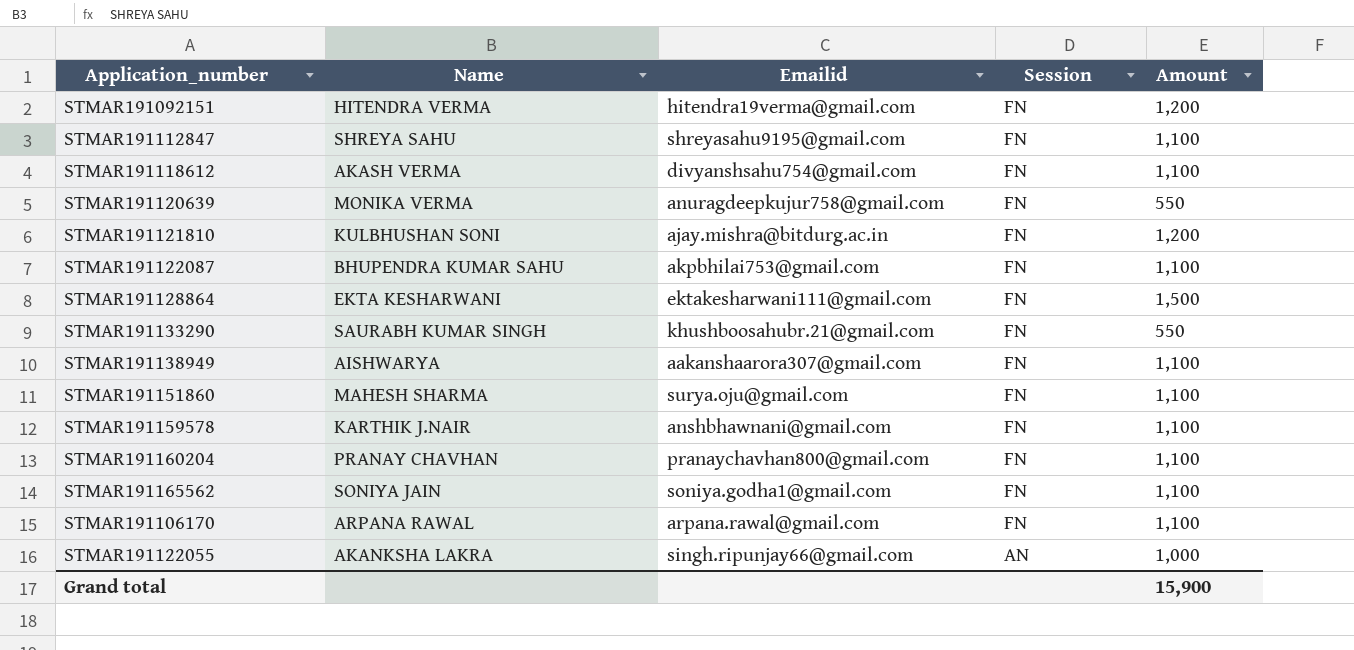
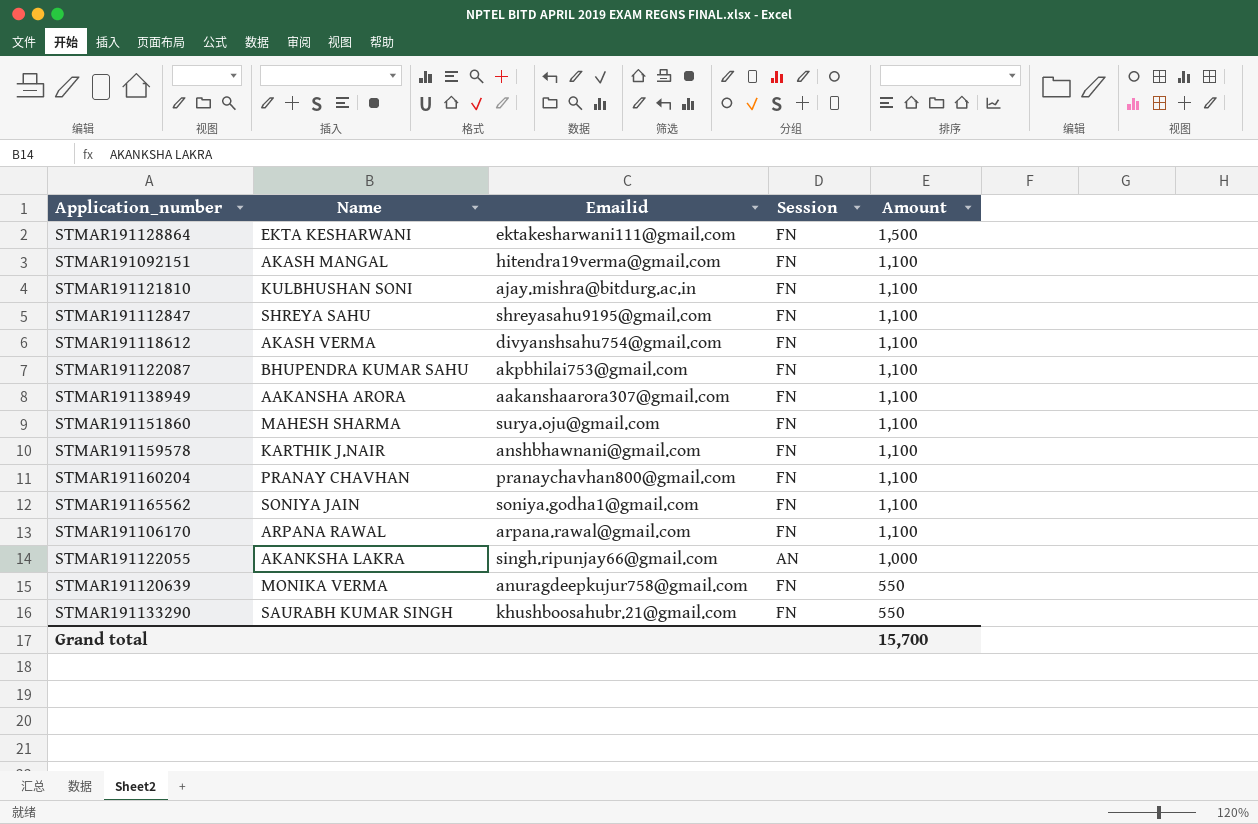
row order: Session descending -> Amount descending
STMAR191092151 | Name: HITENDRA VERMA -> AKASH MANGAL
STMAR191092151 | Amount: 1,200 -> 1,100
STMAR191121810 | Amount: 1,200 -> 1,100
STMAR191138949 | Name: AISHWARYA -> AAKANSHA ARORA
Grand total | Amount: 15,900 -> 15,700

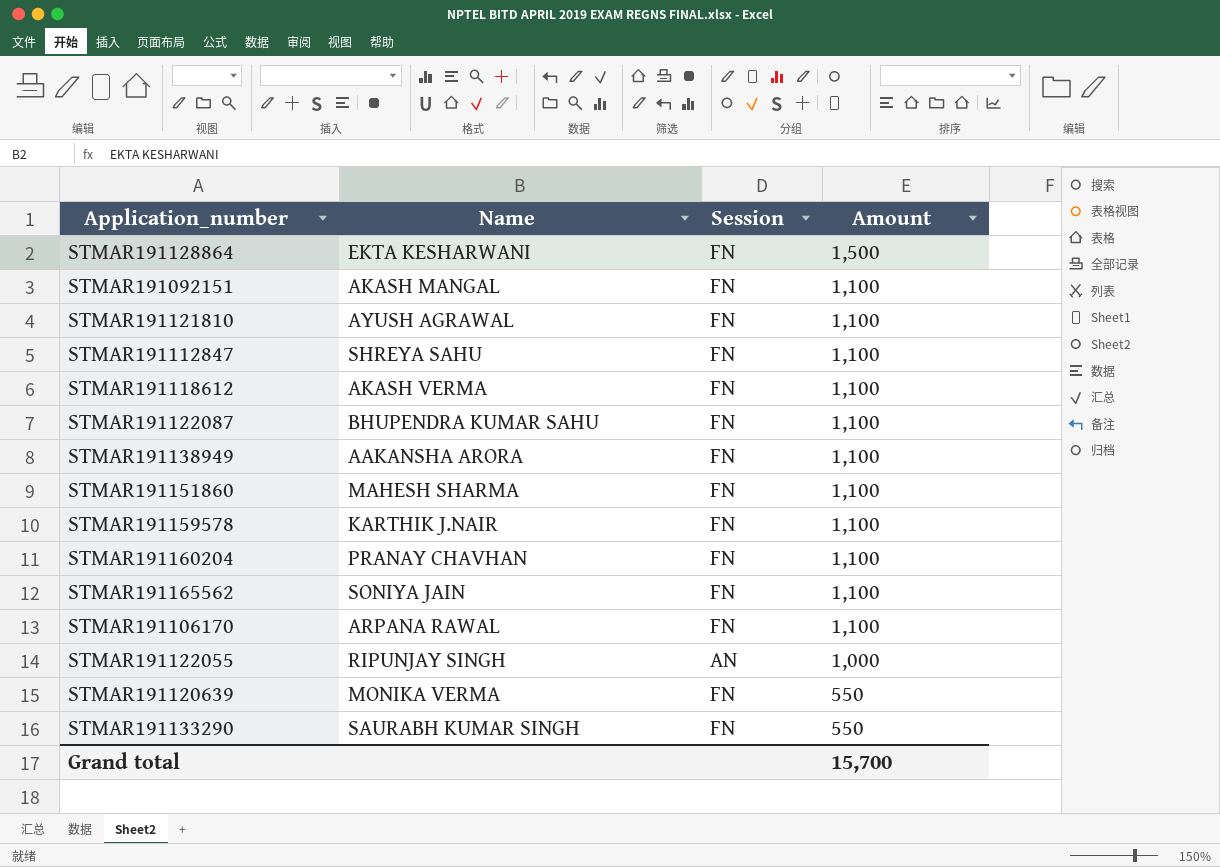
column Emailid | position: 3 -> none
STMAR191121810 | Name: KULBHUSHAN SONI -> AYUSH AGRAWAL
STMAR191122055 | Name: AKANKSHA LAKRA -> RIPUNJAY SINGH

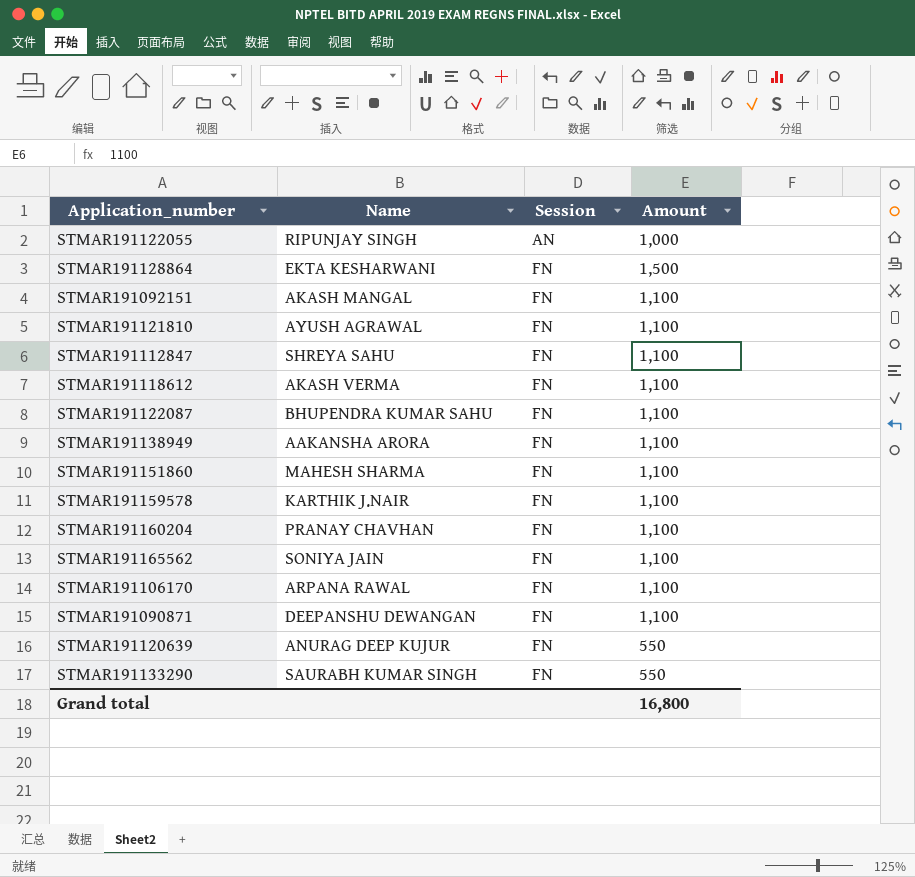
row order: Amount descending -> Session ascending
row STMAR191090871: none -> DEEPANSHU DEWANGAN | FN | 1,100
STMAR191120639 | Name: MONIKA VERMA -> ANURAG DEEP KUJUR
Grand total | Amount: 15,700 -> 16,800

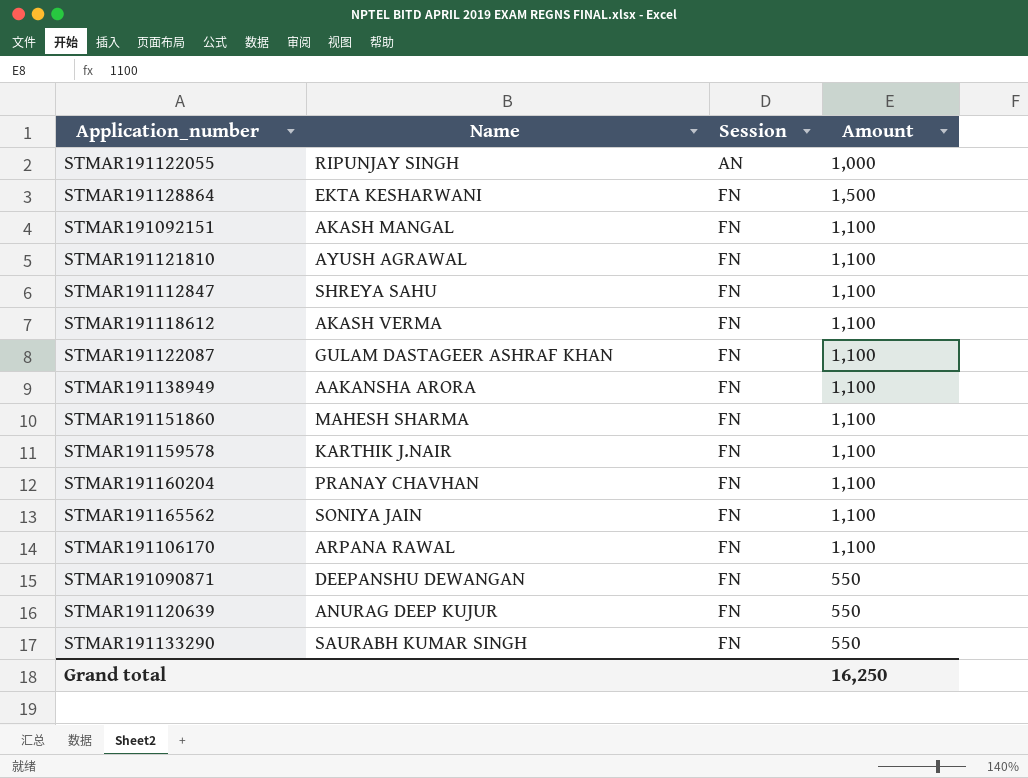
STMAR191122087 | Name: BHUPENDRA KUMAR SAHU -> GULAM DASTAGEER ASHRAF KHAN
STMAR191090871 | Amount: 1,100 -> 550
Grand total | Amount: 16,800 -> 16,250

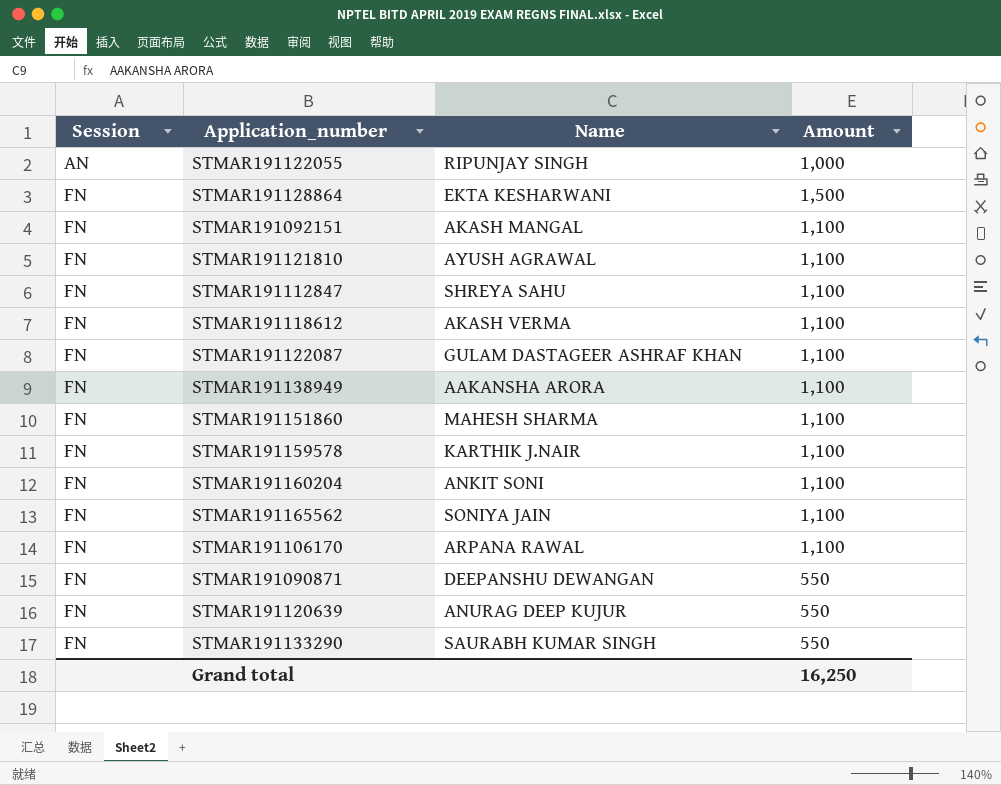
column Session | position: 3 -> 1
STMAR191160204 | Name: PRANAY CHAVHAN -> ANKIT SONI

